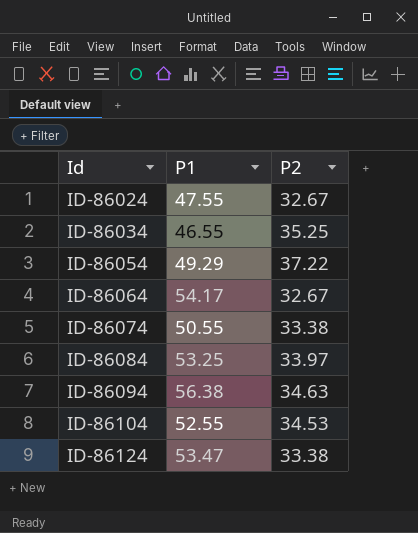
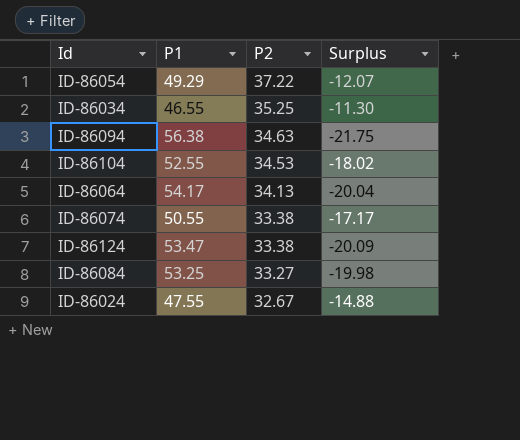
row order: Id ascending -> P2 descending
column Surplus | formula: none -> [P2] - [P1]
ID-86064 | P2: 32.67 -> 34.13
ID-86084 | P2: 33.97 -> 33.27

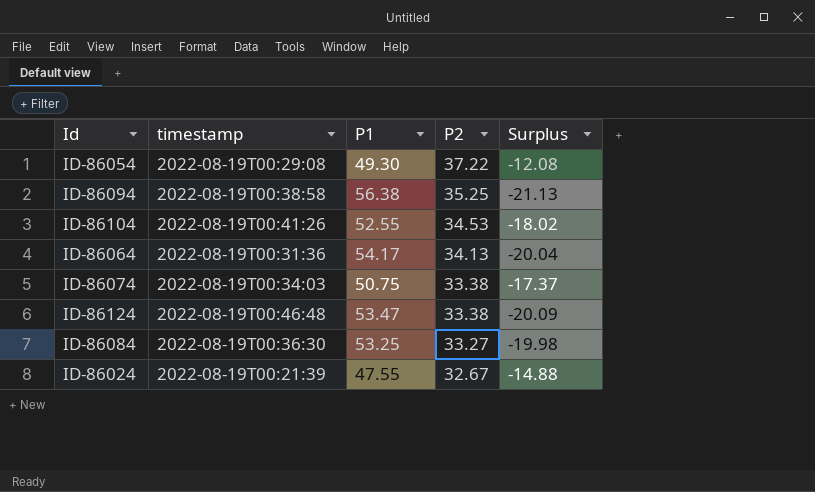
column timestamp | position: none -> 2
row ID-86034: 46.55 | 35.25 | -11.30 -> none
ID-86054 | P1: 49.29 -> 49.30
ID-86054 | Surplus: -12.07 -> -12.08
ID-86094 | P2: 34.63 -> 35.25
ID-86094 | Surplus: -21.75 -> -21.13
ID-86074 | P1: 50.55 -> 50.75
ID-86074 | Surplus: -17.17 -> -17.37

